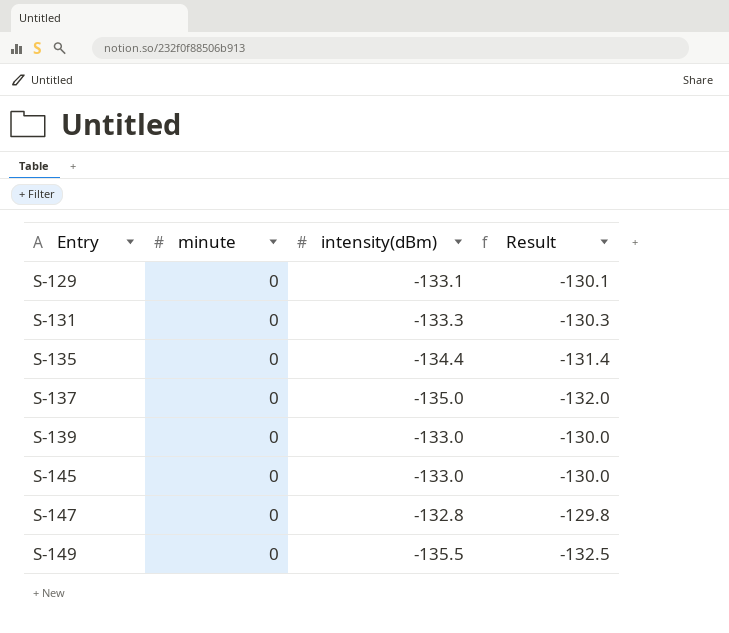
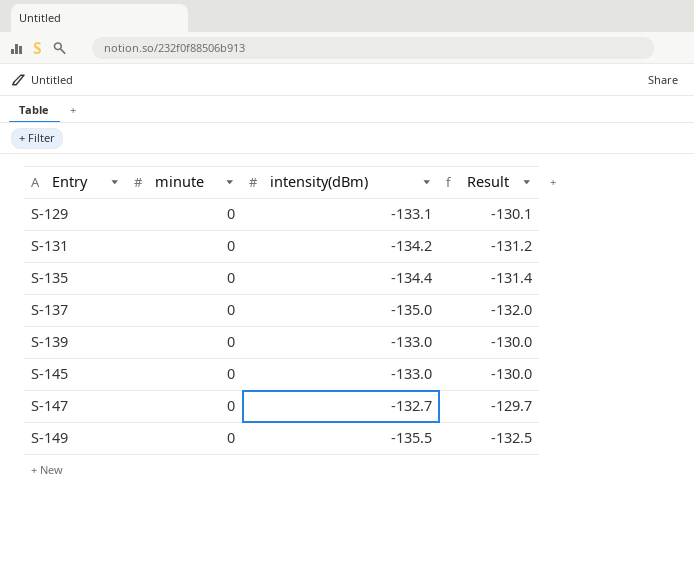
S-131 | intensity(dBm): -133.3 -> -134.2
S-131 | Result: -130.3 -> -131.2
S-147 | intensity(dBm): -132.8 -> -132.7
S-147 | Result: -129.8 -> -129.7

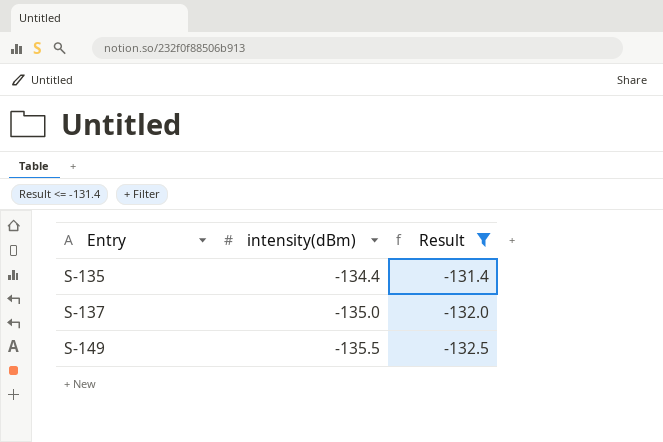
filter: none -> Result <= -131.4
column minute | position: 2 -> none

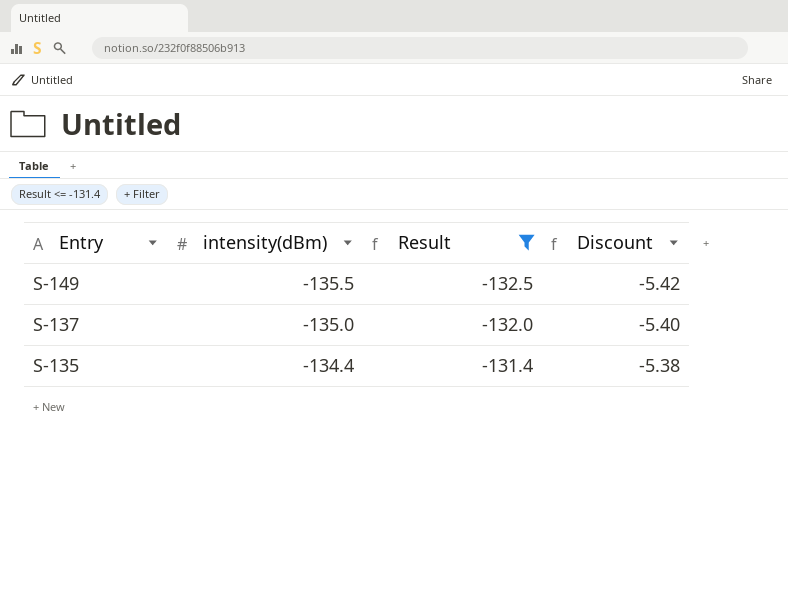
row order: Entry ascending -> Entry descending
column Discount | formula: none -> [intensity(dBm)] * 0.04

